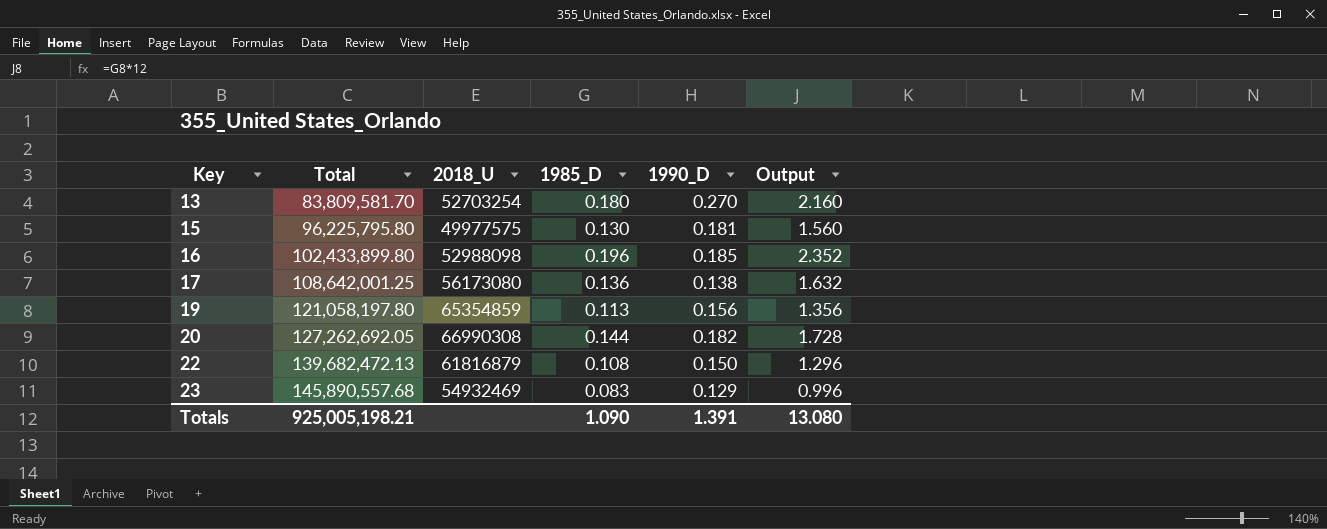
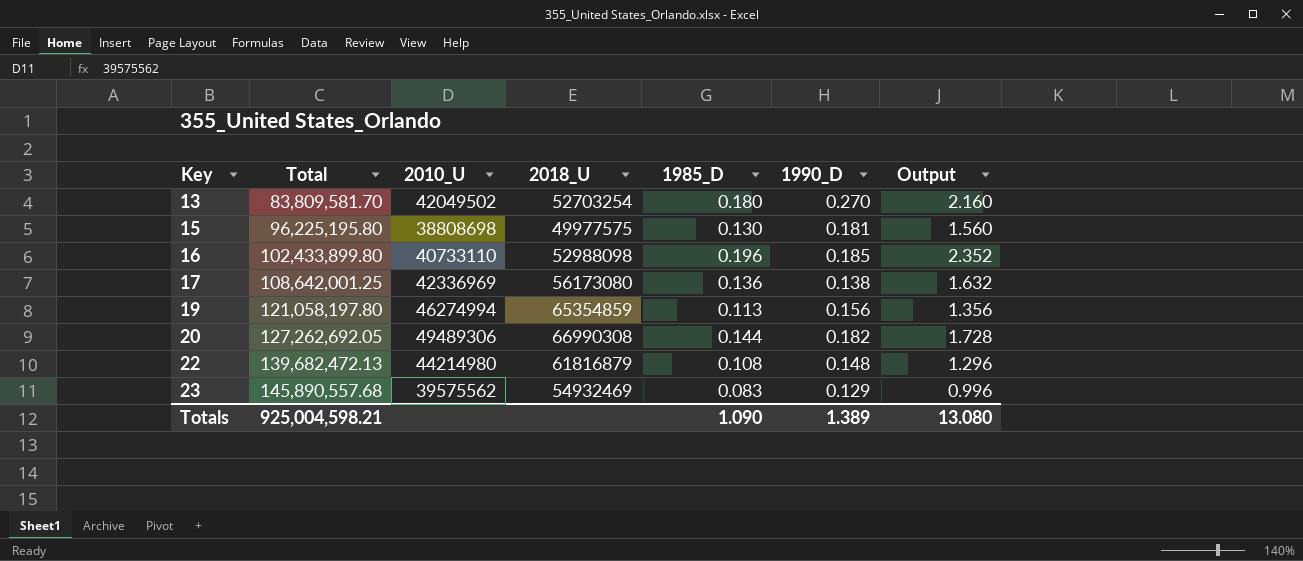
column 2010_U | position: none -> 3
15 | Total: 96,225,795.80 -> 96,225,195.80
22 | 1990_D: 0.150 -> 0.148
Totals | Total: 925,005,198.21 -> 925,004,598.21
Totals | 1990_D: 1.391 -> 1.389

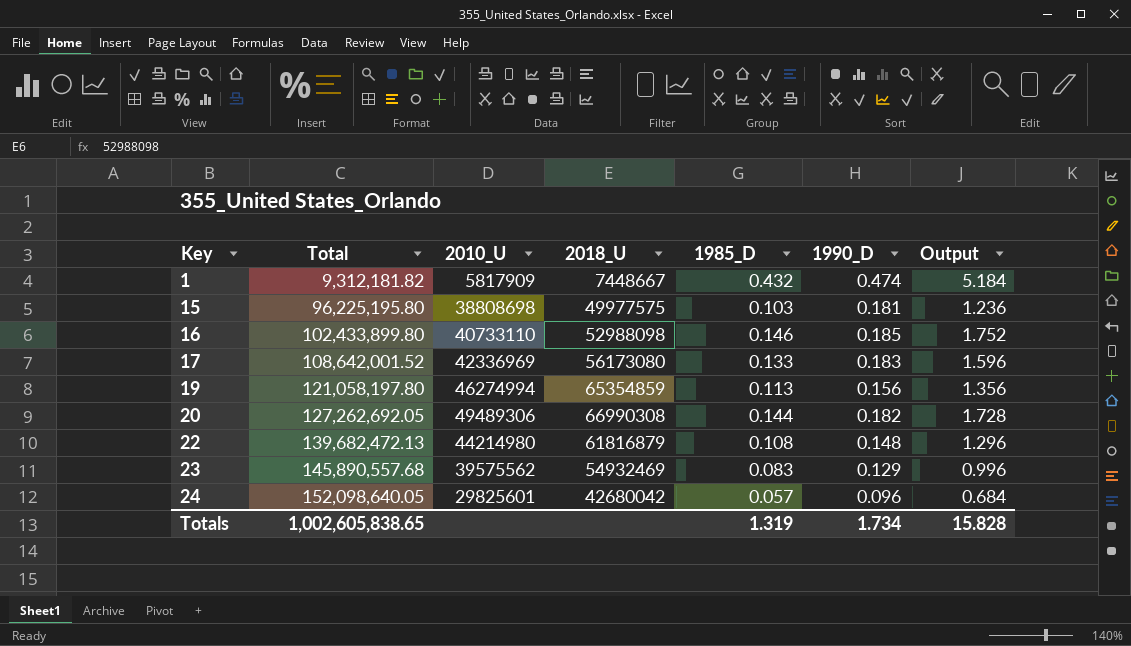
row 13: 83,809,581.70 | 42049502 | 52703254 | 0.180 | 0.270 | 2.160 -> none
row 1: none -> 9,312,181.82 | 5817909 | 7448667 | 0.432 | 0.474 | 5.184
15 | 1985_D: 0.130 -> 0.103
15 | Output: 1.560 -> 1.236
16 | 1985_D: 0.196 -> 0.146
16 | Output: 2.352 -> 1.752
17 | Total: 108,642,001.25 -> 108,642,001.52
17 | 1985_D: 0.136 -> 0.133
17 | 1990_D: 0.138 -> 0.183
17 | Output: 1.632 -> 1.596
row 24: none -> 152,098,640.05 | 29825601 | 42680042 | 0.057 | 0.096 | 0.684
Totals | Total: 925,004,598.21 -> 1,002,605,838.65
Totals | 1985_D: 1.090 -> 1.319
Totals | 1990_D: 1.389 -> 1.734
Totals | Output: 13.080 -> 15.828

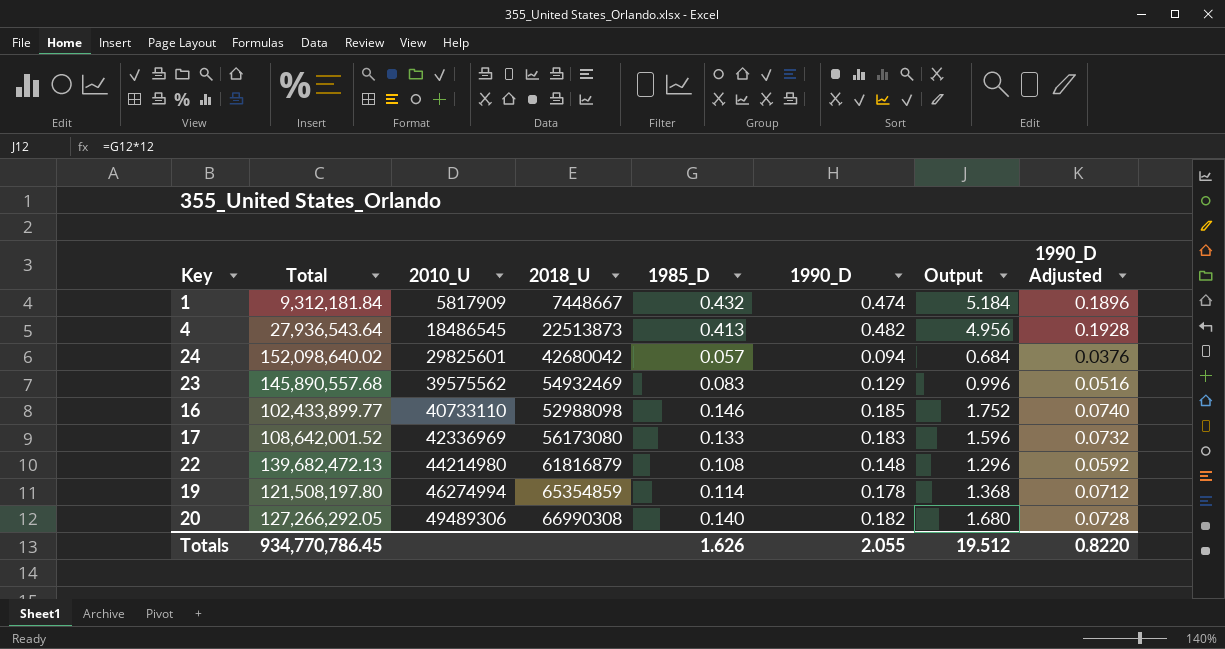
row order: Key ascending -> 2010_U ascending
column 1990_D Adjusted | formula: none -> [1990_D] * 0.4
row 15: 96,225,195.80 | 38808698 | 49977575 | 0.103 | 0.181 | 1.236 -> none
1 | Total: 9,312,181.82 -> 9,312,181.84
row 4: none -> 27,936,543.64 | 18486545 | 22513873 | 0.413 | 0.482 | 4.956 | 0.1928
24 | Total: 152,098,640.05 -> 152,098,640.02
24 | 1990_D: 0.096 -> 0.094
16 | Total: 102,433,899.80 -> 102,433,899.77
19 | Total: 121,058,197.80 -> 121,508,197.80
19 | 1985_D: 0.113 -> 0.114
19 | 1990_D: 0.156 -> 0.178
19 | Output: 1.356 -> 1.368
20 | Total: 127,262,692.05 -> 127,266,292.05
20 | 1985_D: 0.144 -> 0.140
20 | Output: 1.728 -> 1.680
Totals | Total: 1,002,605,838.65 -> 934,770,786.45
Totals | 1985_D: 1.319 -> 1.626
Totals | 1990_D: 1.734 -> 2.055
Totals | Output: 15.828 -> 19.512

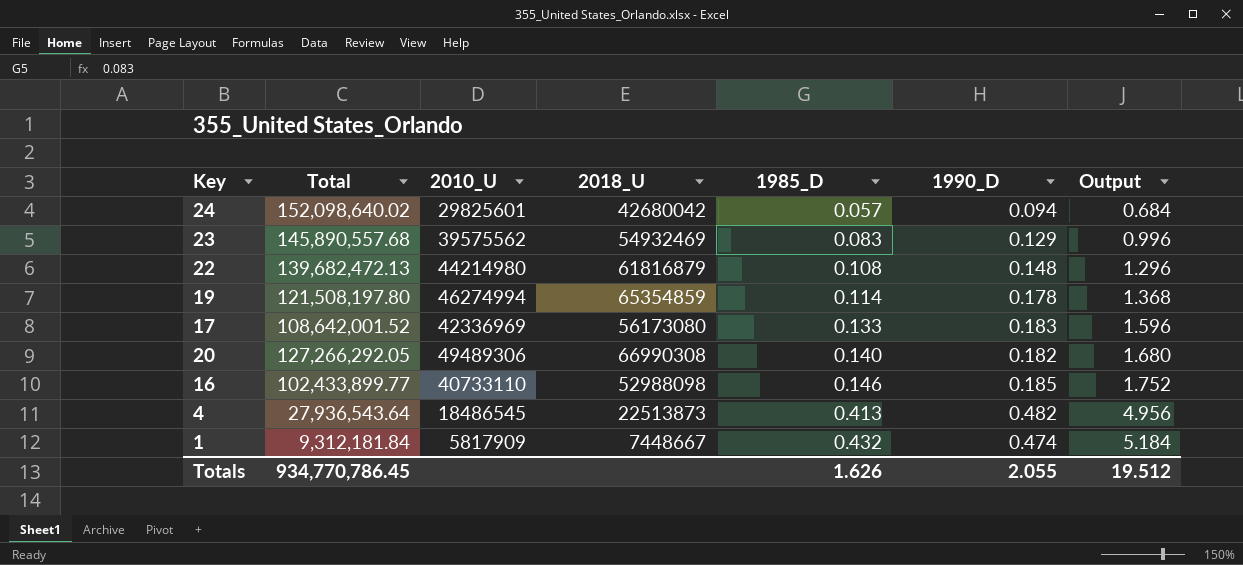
row order: 2010_U ascending -> 1985_D ascending
column 1990_D Adjusted | formula: [1990_D] * 0.4 -> none

